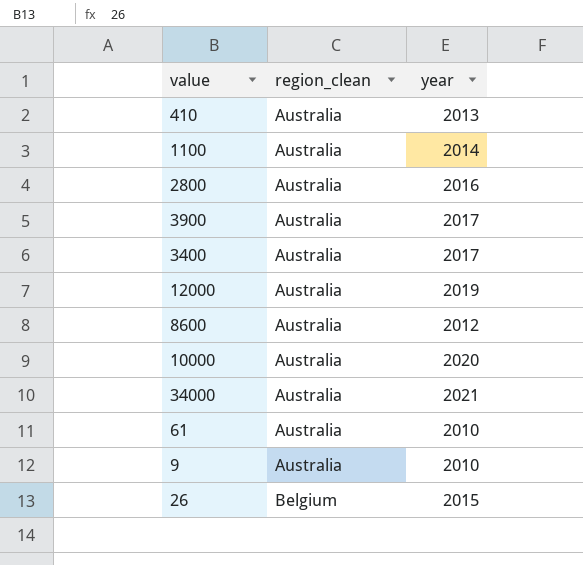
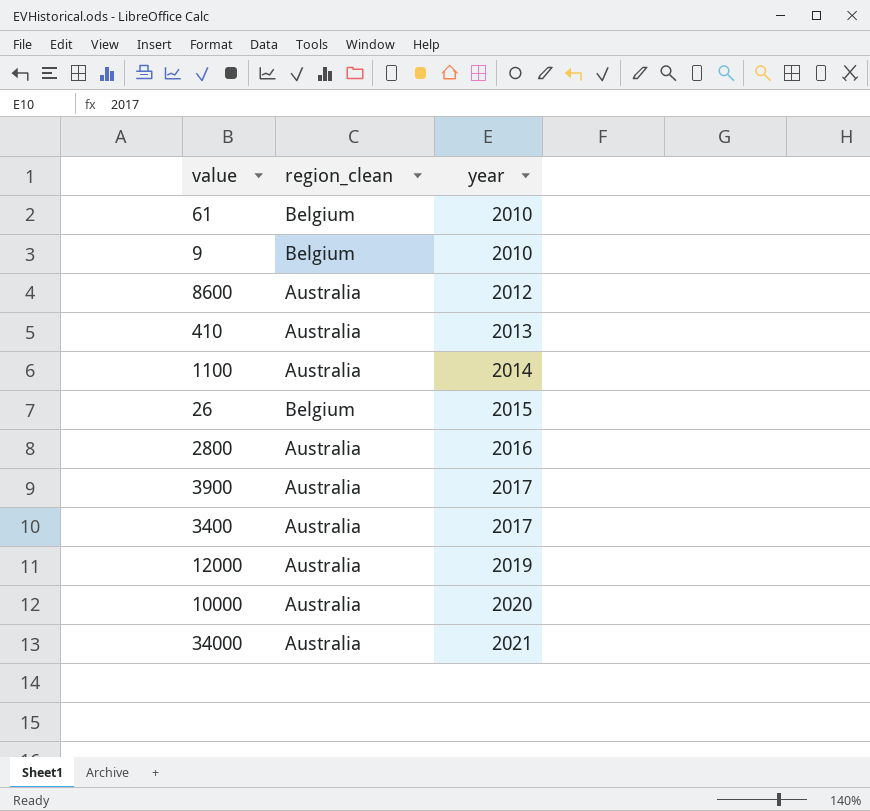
row order: region_clean ascending -> year ascending
61 | region_clean: Australia -> Belgium
9 | region_clean: Australia -> Belgium

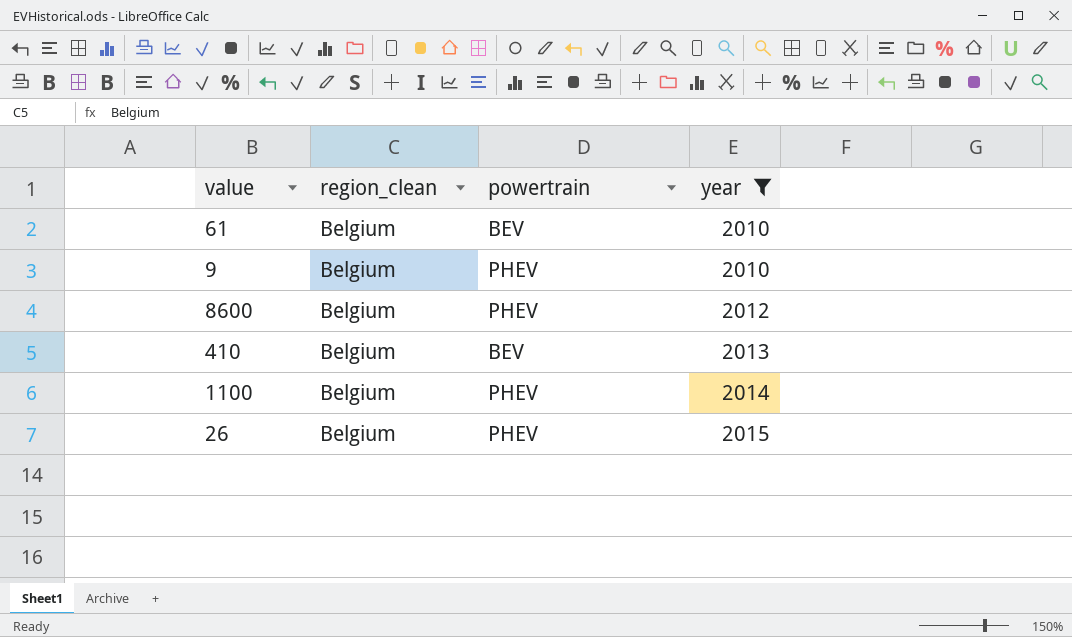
filter: none -> year <= 2015
column powertrain | position: none -> 3
8600 | region_clean: Australia -> Belgium
410 | region_clean: Australia -> Belgium
1100 | region_clean: Australia -> Belgium

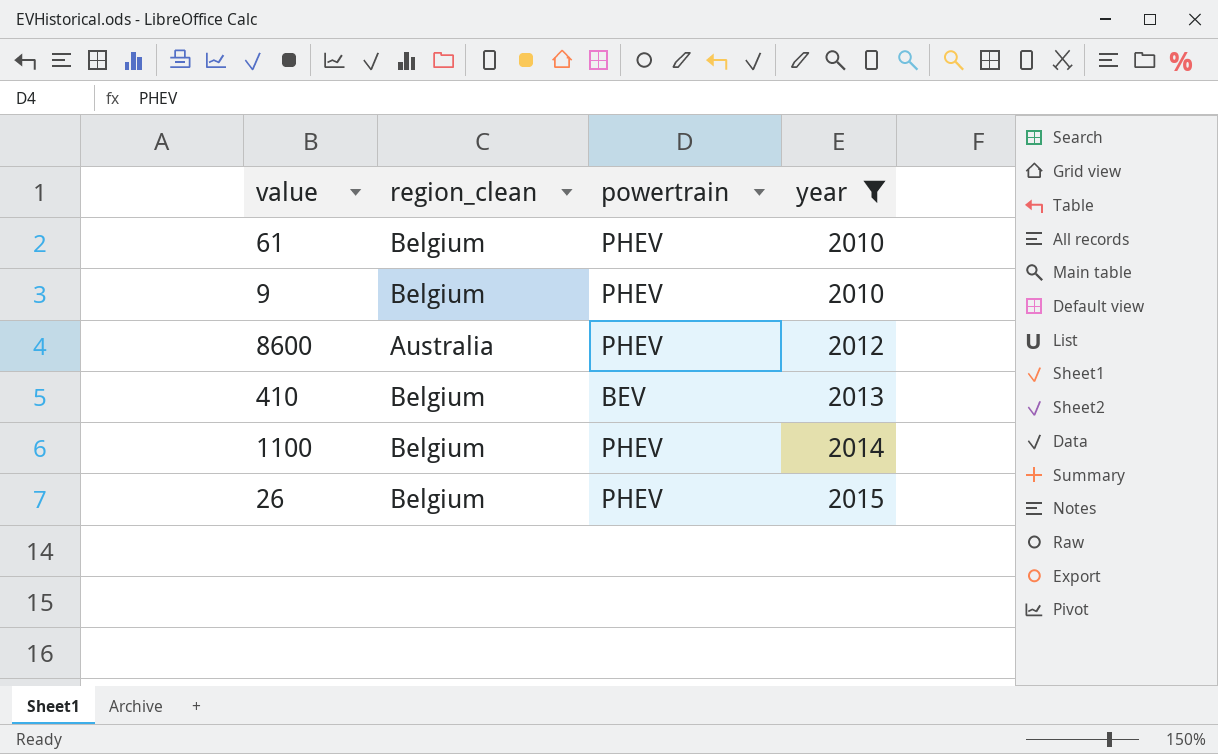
61 | powertrain: BEV -> PHEV
8600 | region_clean: Belgium -> Australia

